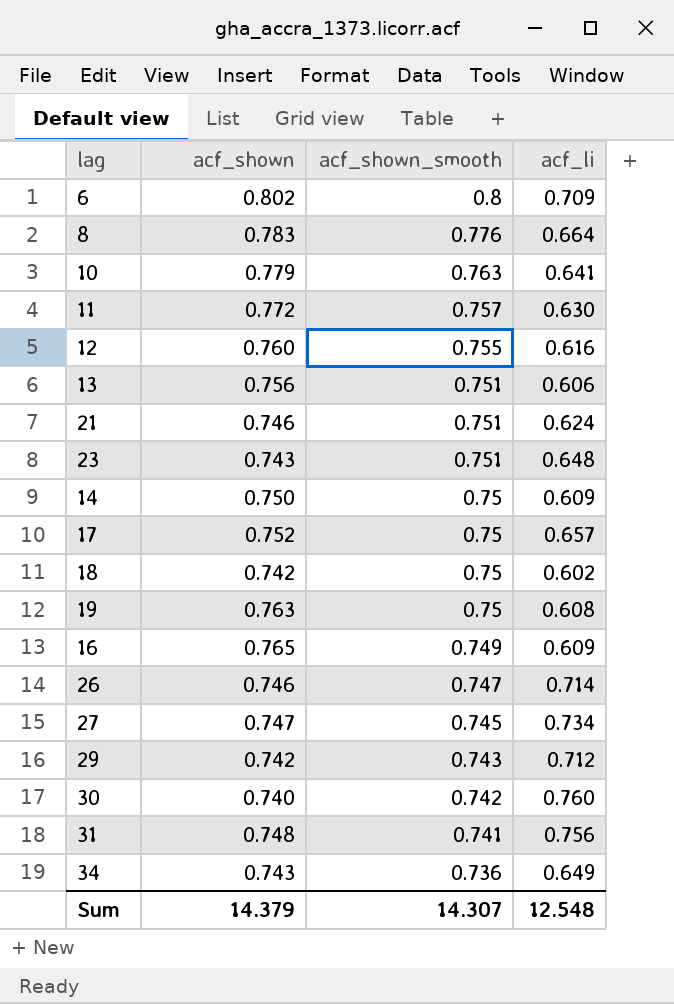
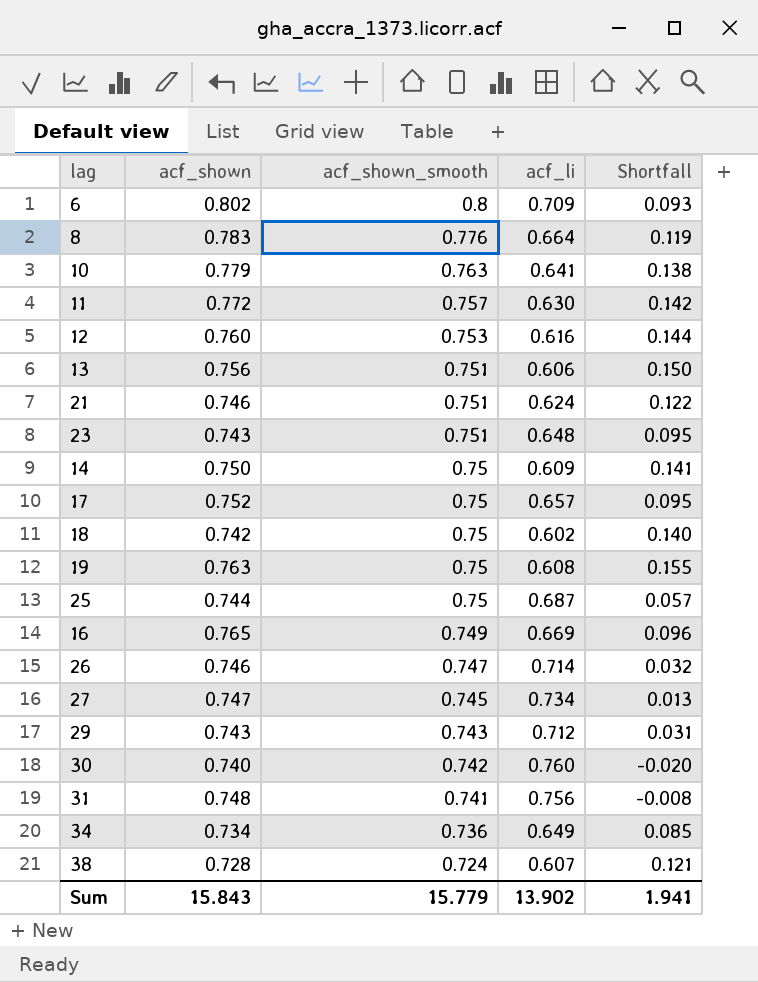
column Shortfall | formula: none -> [acf_shown] - [acf_li]
12 | acf_shown_smooth: 0.755 -> 0.753
row 25: none -> 0.744 | 0.75 | 0.687 | 0.057
16 | acf_li: 0.609 -> 0.669
29 | acf_shown: 0.742 -> 0.743
34 | acf_shown: 0.743 -> 0.734
row 38: none -> 0.728 | 0.724 | 0.607 | 0.121
Sum | acf_shown: 14.379 -> 15.843
Sum | acf_shown_smooth: 14.307 -> 15.779
Sum | acf_li: 12.548 -> 13.902

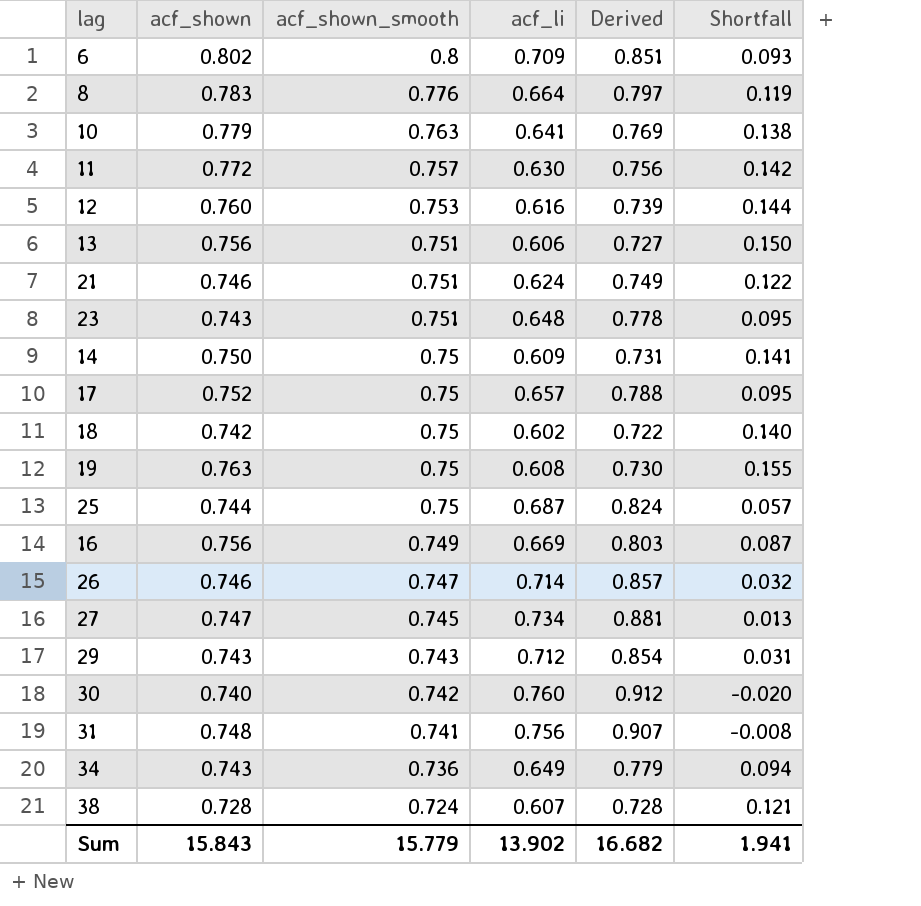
column Derived | formula: none -> [acf_li] * 1.2
16 | acf_shown: 0.765 -> 0.756
16 | Shortfall: 0.096 -> 0.087
34 | acf_shown: 0.734 -> 0.743
34 | Shortfall: 0.085 -> 0.094

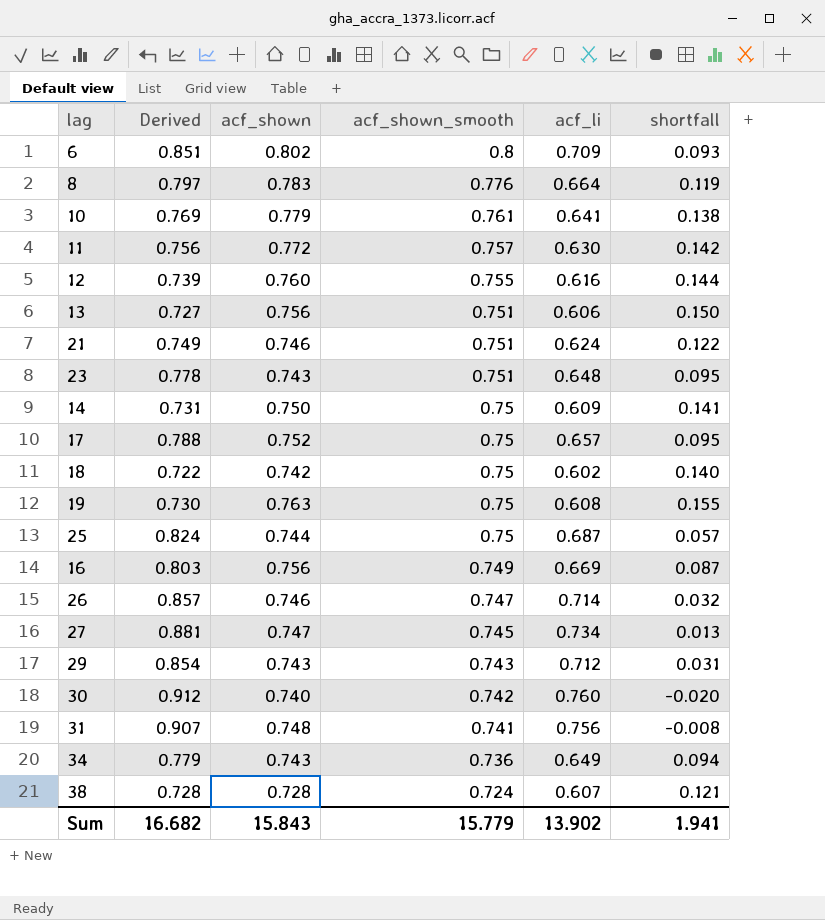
column Derived | position: 5 -> 2
column name: Shortfall -> shortfall
10 | acf_shown_smooth: 0.763 -> 0.761
12 | acf_shown_smooth: 0.753 -> 0.755

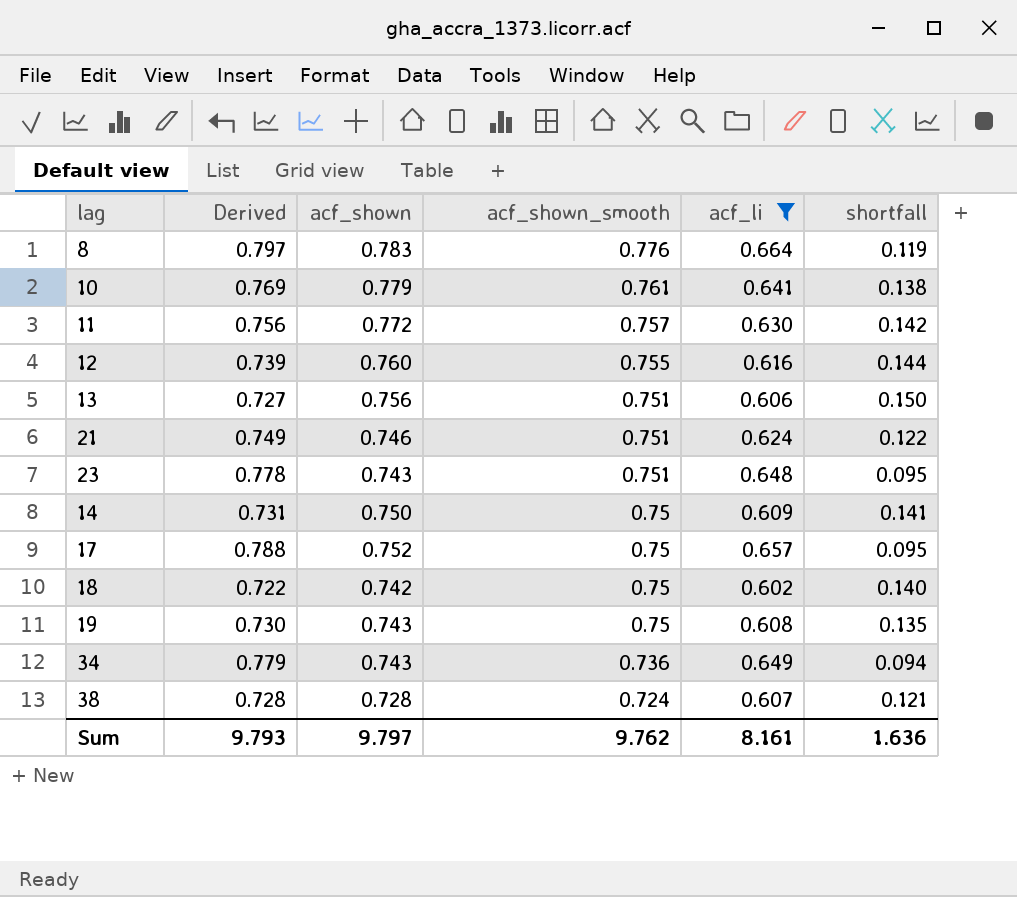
filter: none -> acf_li <= 0.664
19 | acf_shown: 0.763 -> 0.743
19 | shortfall: 0.155 -> 0.135
Sum | Derived: 16.682 -> 9.793
Sum | acf_shown: 15.843 -> 9.797
Sum | acf_shown_smooth: 15.779 -> 9.762
Sum | acf_li: 13.902 -> 8.161
Sum | shortfall: 1.941 -> 1.636

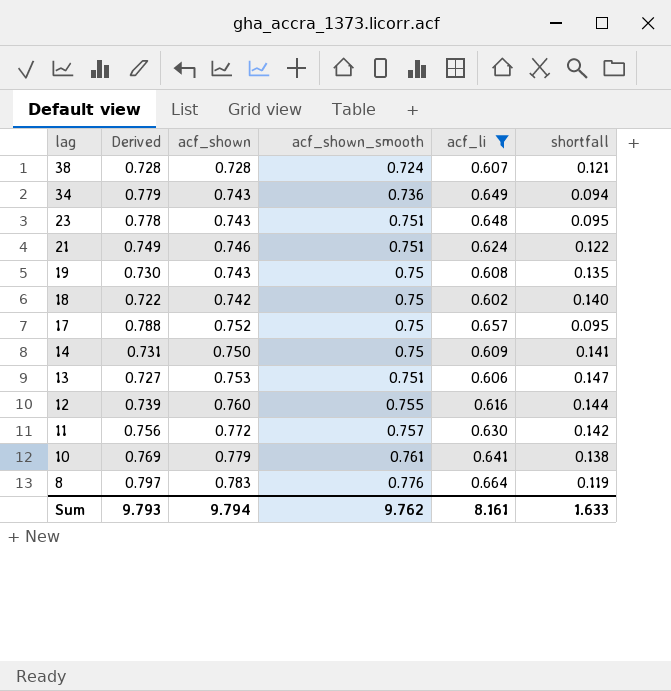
row order: acf_shown_smooth descending -> lag descending
13 | acf_shown: 0.756 -> 0.753
13 | shortfall: 0.150 -> 0.147
Sum | acf_shown: 9.797 -> 9.794
Sum | shortfall: 1.636 -> 1.633

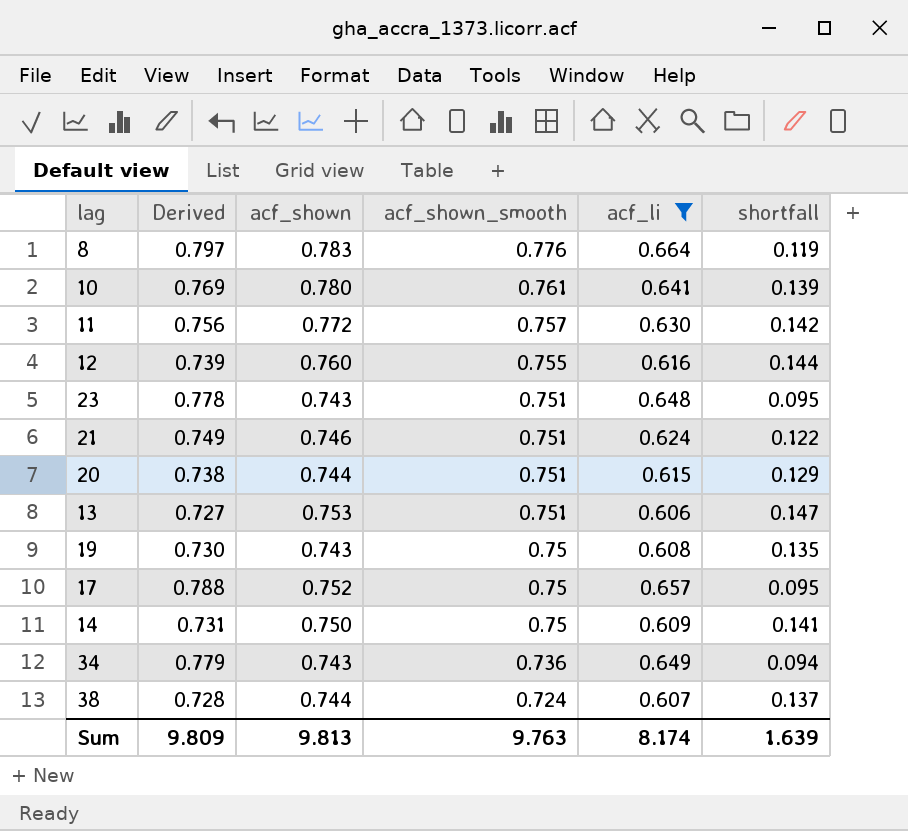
row order: lag descending -> acf_shown_smooth descending
row 18: 0.722 | 0.742 | 0.75 | 0.602 | 0.140 -> none
10 | acf_shown: 0.779 -> 0.780
10 | shortfall: 0.138 -> 0.139
row 20: none -> 0.738 | 0.744 | 0.751 | 0.615 | 0.129
38 | acf_shown: 0.728 -> 0.744
38 | shortfall: 0.121 -> 0.137
Sum | Derived: 9.793 -> 9.809
Sum | acf_shown: 9.794 -> 9.813
Sum | acf_shown_smooth: 9.762 -> 9.763
Sum | acf_li: 8.161 -> 8.174
Sum | shortfall: 1.633 -> 1.639

